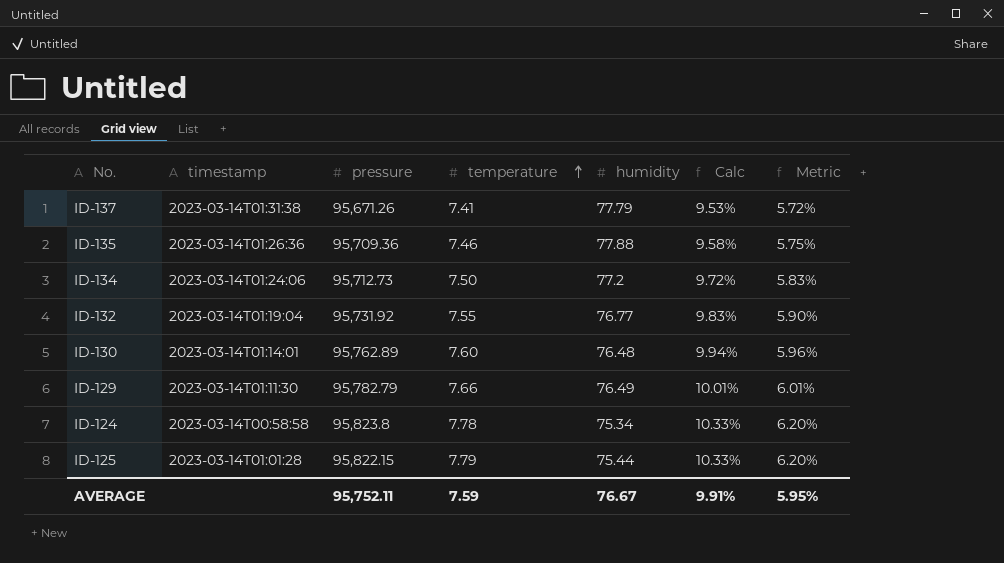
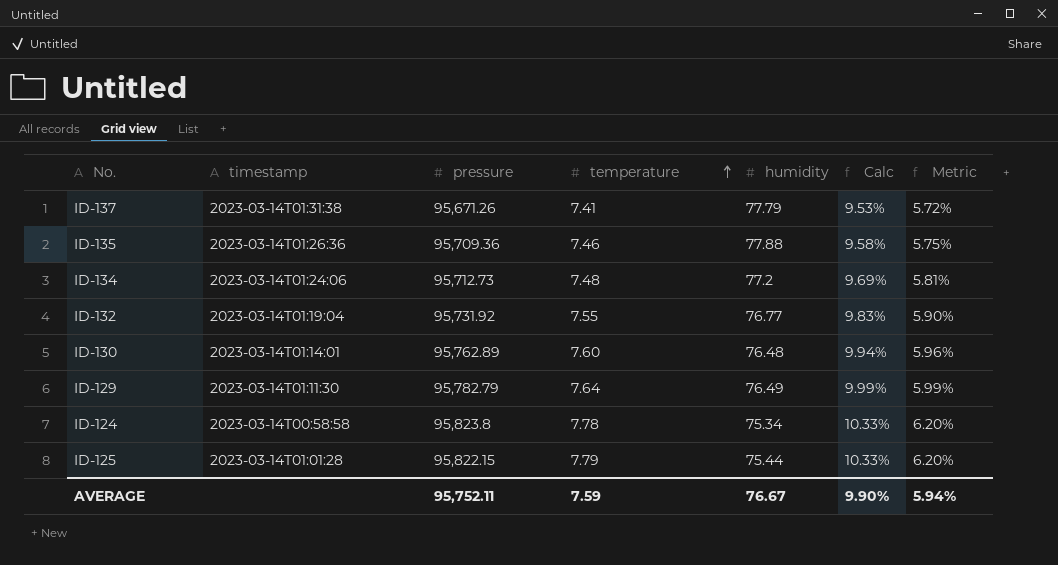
ID-134 | temperature: 7.50 -> 7.48
ID-134 | Calc: 9.72% -> 9.69%
ID-134 | Metric: 5.83% -> 5.81%
ID-129 | temperature: 7.66 -> 7.64
ID-129 | Calc: 10.01% -> 9.99%
ID-129 | Metric: 6.01% -> 5.99%
AVERAGE | Calc: 9.91% -> 9.90%
AVERAGE | Metric: 5.95% -> 5.94%

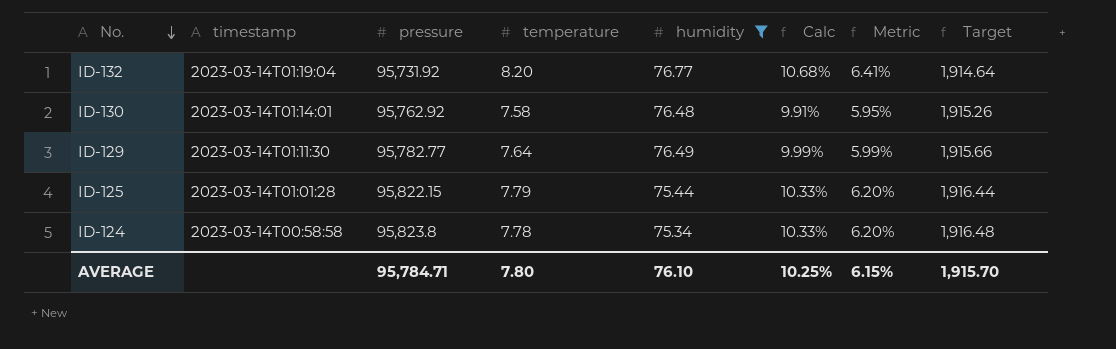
filter: none -> humidity <= 76.77
row order: temperature ascending -> No. descending
column Target | formula: none -> [pressure] * 0.02
ID-132 | temperature: 7.55 -> 8.20
ID-132 | Calc: 9.83% -> 10.68%
ID-132 | Metric: 5.90% -> 6.41%
ID-130 | pressure: 95,762.89 -> 95,762.92
ID-130 | temperature: 7.60 -> 7.58
ID-130 | Calc: 9.94% -> 9.91%
ID-130 | Metric: 5.96% -> 5.95%
ID-129 | pressure: 95,782.79 -> 95,782.77
AVERAGE | pressure: 95,752.11 -> 95,784.71
AVERAGE | temperature: 7.59 -> 7.80
AVERAGE | humidity: 76.67 -> 76.10
AVERAGE | Calc: 9.90% -> 10.25%
AVERAGE | Metric: 5.94% -> 6.15%

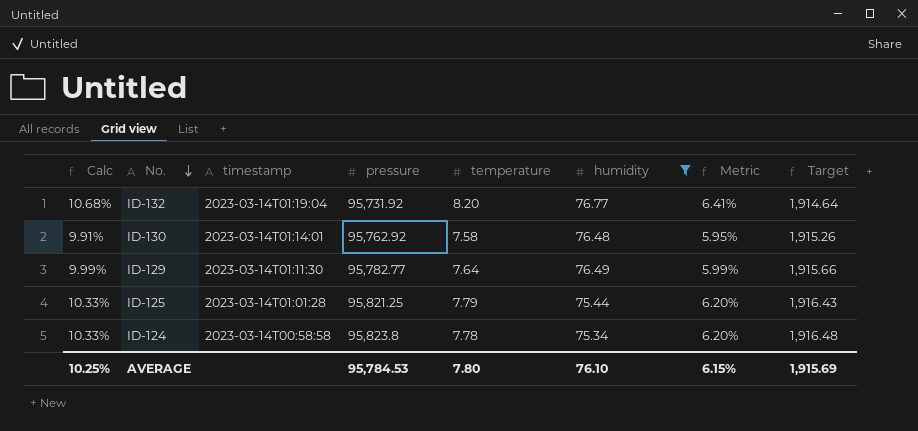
column Calc | position: 6 -> 1
ID-125 | pressure: 95,822.15 -> 95,821.25
ID-125 | Target: 1,916.44 -> 1,916.43
AVERAGE | pressure: 95,784.71 -> 95,784.53
AVERAGE | Target: 1,915.70 -> 1,915.69

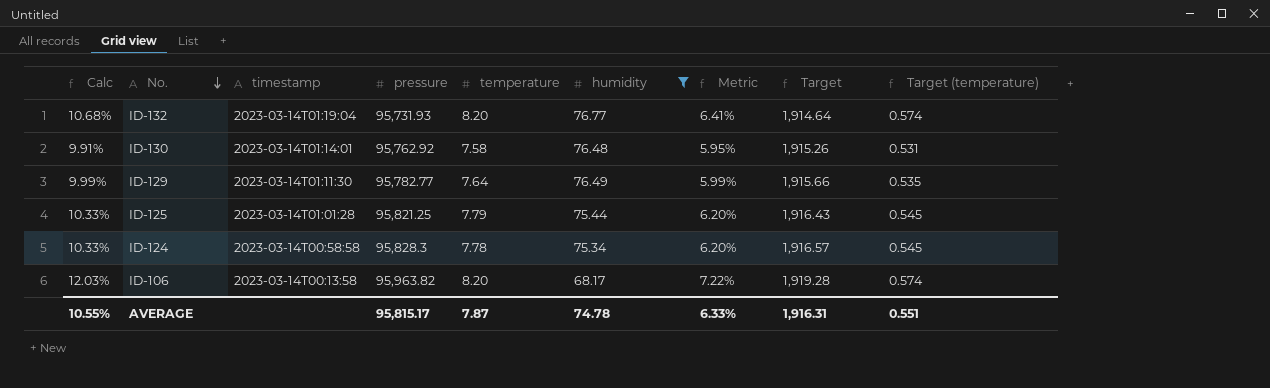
column Target (temperature) | formula: none -> [temperature] * 0.07
ID-132 | pressure: 95,731.92 -> 95,731.93
ID-124 | pressure: 95,823.8 -> 95,828.3
ID-124 | Target: 1,916.48 -> 1,916.57
row ID-106: none -> 12.03% | 2023-03-14T00:13:58 | 95,963.82 | 8.20 | 68.17 | 7.22% | 1,919.28 | 0.574
AVERAGE | Calc: 10.25% -> 10.55%
AVERAGE | pressure: 95,784.53 -> 95,815.17
AVERAGE | temperature: 7.80 -> 7.87
AVERAGE | humidity: 76.10 -> 74.78
AVERAGE | Metric: 6.15% -> 6.33%
AVERAGE | Target: 1,915.69 -> 1,916.31

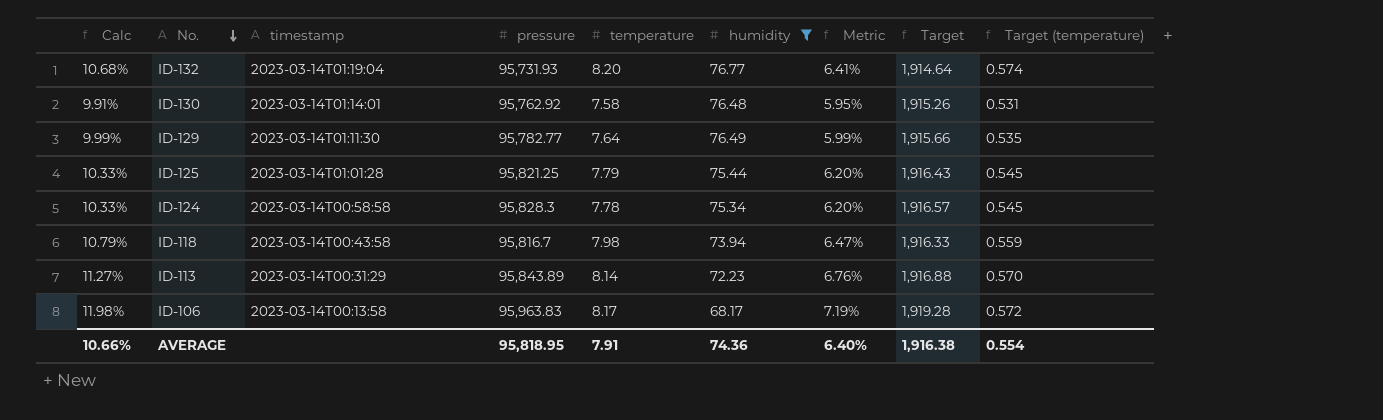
row ID-118: none -> 10.79% | 2023-03-14T00:43:58 | 95,816.7 | 7.98 | 73.94 | 6.47% | 1,916.33 | 0.559
row ID-113: none -> 11.27% | 2023-03-14T00:31:29 | 95,843.89 | 8.14 | 72.23 | 6.76% | 1,916.88 | 0.570
ID-106 | Calc: 12.03% -> 11.98%
ID-106 | pressure: 95,963.82 -> 95,963.83
ID-106 | temperature: 8.20 -> 8.17
ID-106 | Metric: 7.22% -> 7.19%
ID-106 | Target (temperature): 0.574 -> 0.572
AVERAGE | Calc: 10.55% -> 10.66%
AVERAGE | pressure: 95,815.17 -> 95,818.95
AVERAGE | temperature: 7.87 -> 7.91
AVERAGE | humidity: 74.78 -> 74.36
AVERAGE | Metric: 6.33% -> 6.40%
AVERAGE | Target: 1,916.31 -> 1,916.38
AVERAGE | Target (temperature): 0.551 -> 0.554

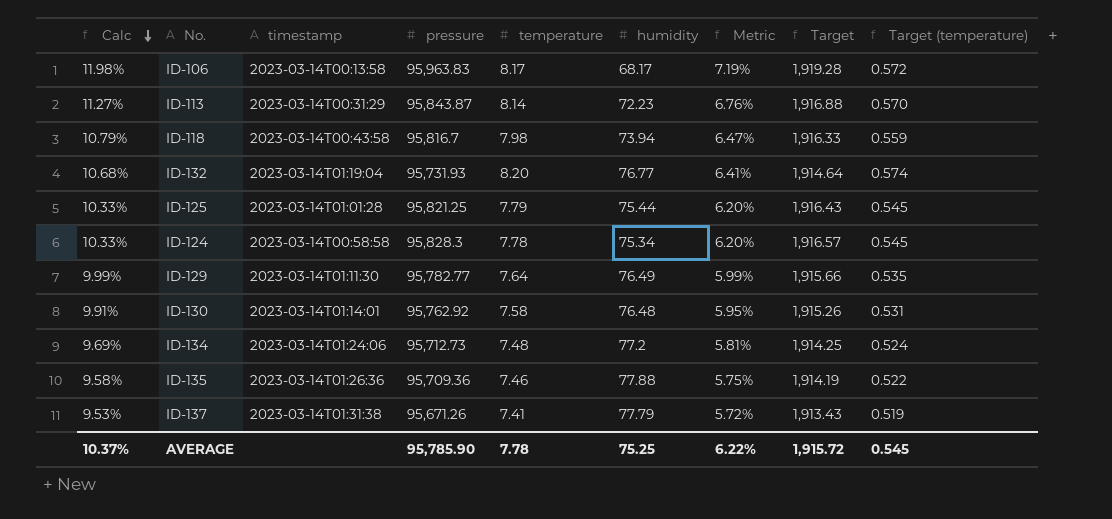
filter: humidity <= 76.77 -> none
row order: No. descending -> Calc descending
ID-113 | pressure: 95,843.89 -> 95,843.87
AVERAGE | Calc: 10.66% -> 10.37%
AVERAGE | pressure: 95,818.95 -> 95,785.90
AVERAGE | temperature: 7.91 -> 7.78
AVERAGE | humidity: 74.36 -> 75.25
AVERAGE | Metric: 6.40% -> 6.22%
AVERAGE | Target: 1,916.38 -> 1,915.72
AVERAGE | Target (temperature): 0.554 -> 0.545

